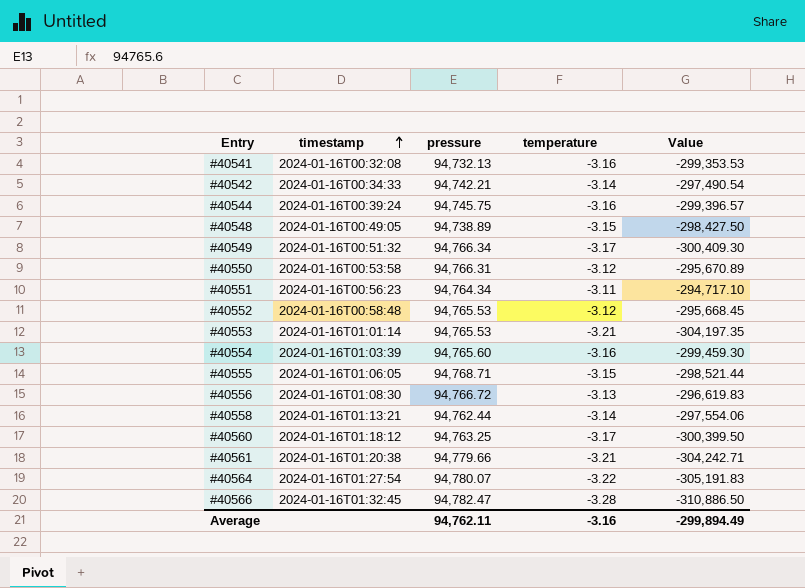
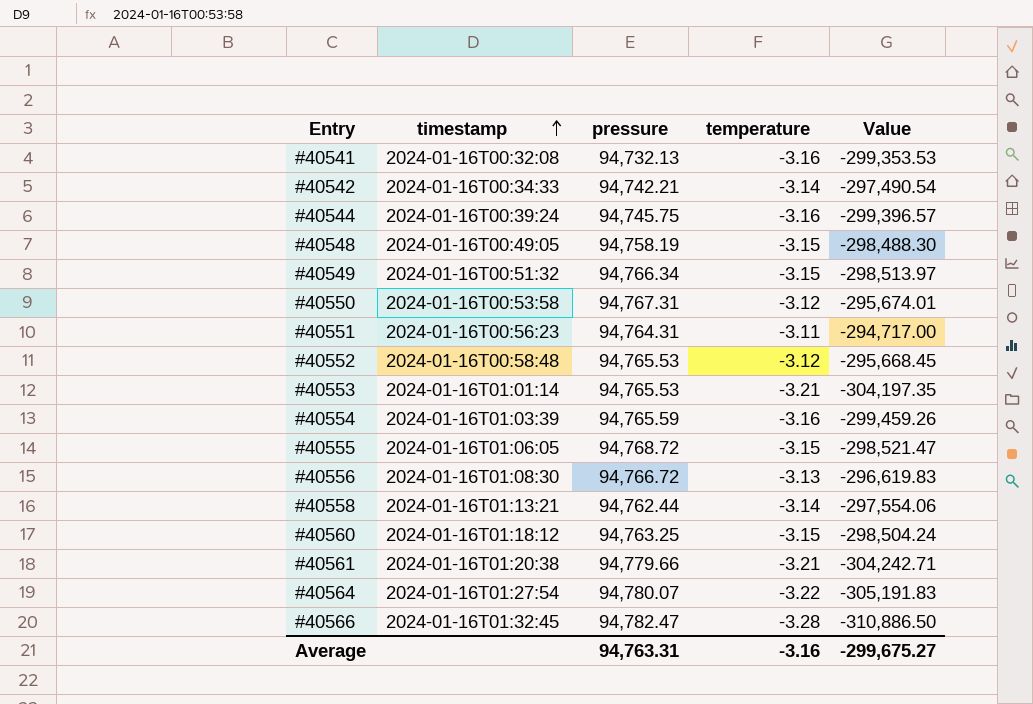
#40548 | pressure: 94,738.89 -> 94,758.19
#40548 | Value: -298,427.50 -> -298,488.30
#40549 | temperature: -3.17 -> -3.15
#40549 | Value: -300,409.30 -> -298,513.97
#40550 | pressure: 94,766.31 -> 94,767.31
#40550 | Value: -295,670.89 -> -295,674.01
#40551 | pressure: 94,764.34 -> 94,764.31
#40551 | Value: -294,717.10 -> -294,717.00
#40554 | pressure: 94,765.60 -> 94,765.59
#40554 | Value: -299,459.30 -> -299,459.26
#40555 | pressure: 94,768.71 -> 94,768.72
#40555 | Value: -298,521.44 -> -298,521.47
#40560 | temperature: -3.17 -> -3.15
#40560 | Value: -300,399.50 -> -298,504.24
Average | pressure: 94,762.11 -> 94,763.31
Average | Value: -299,894.49 -> -299,675.27

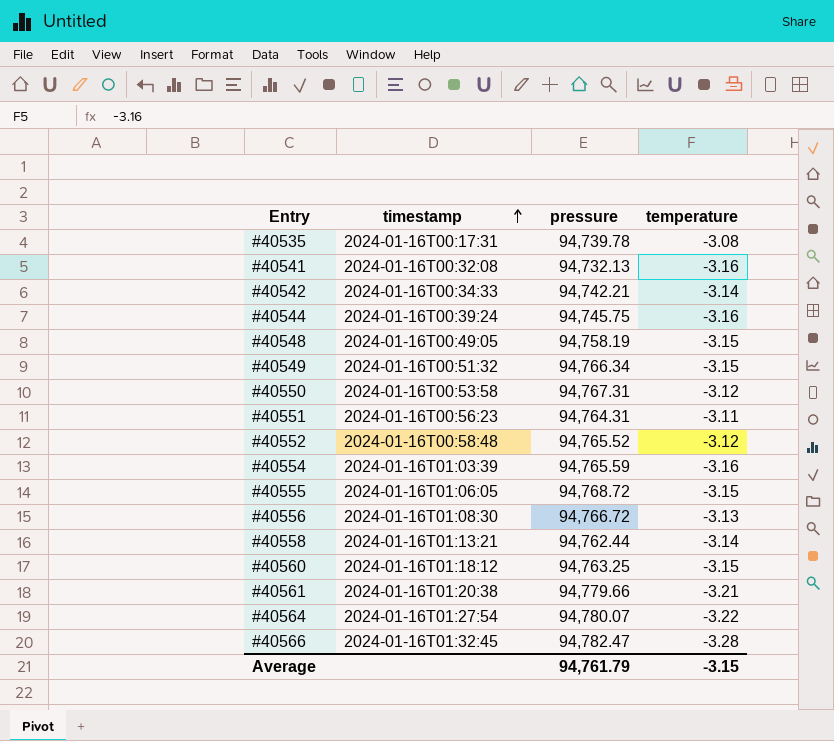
column Value | formula: [pressure] * [temperature] -> none
row #40553: 2024-01-16T01:01:14 | 94,765.53 | -3.21 | -304,197.35 -> none
row #40535: none -> 2024-01-16T00:17:31 | 94,739.78 | -3.08
#40552 | pressure: 94,765.53 -> 94,765.52
Average | pressure: 94,763.31 -> 94,761.79
Average | temperature: -3.16 -> -3.15

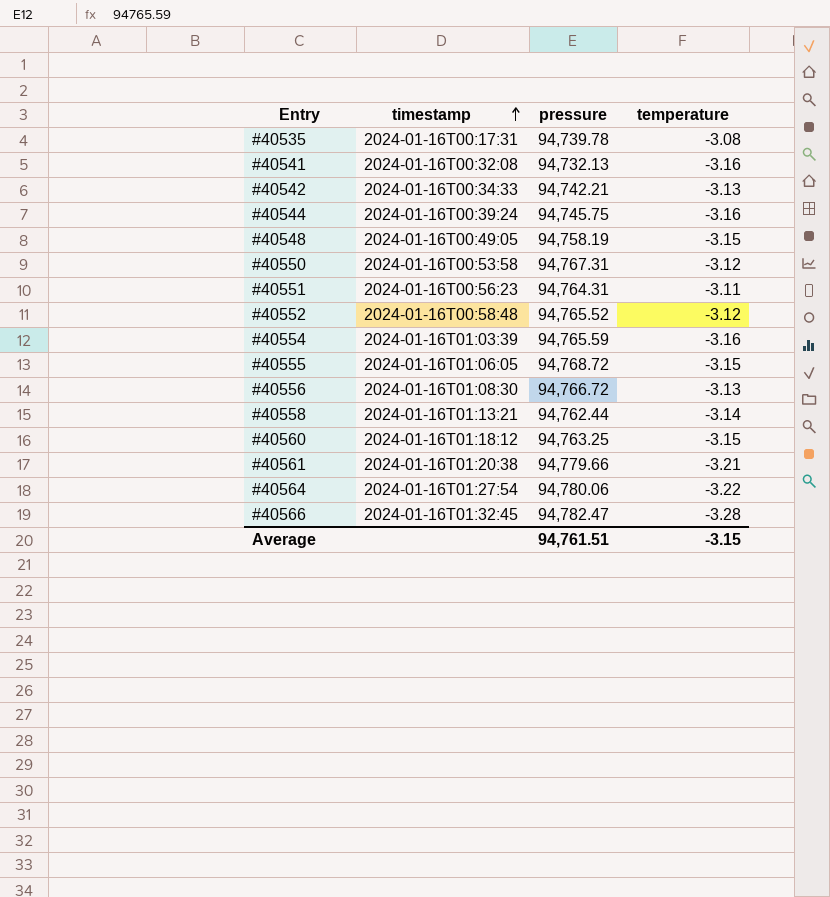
row #40549: 2024-01-16T00:51:32 | 94,766.34 | -3.15 -> none
#40542 | temperature: -3.14 -> -3.13
#40564 | pressure: 94,780.07 -> 94,780.06
Average | pressure: 94,761.79 -> 94,761.51

